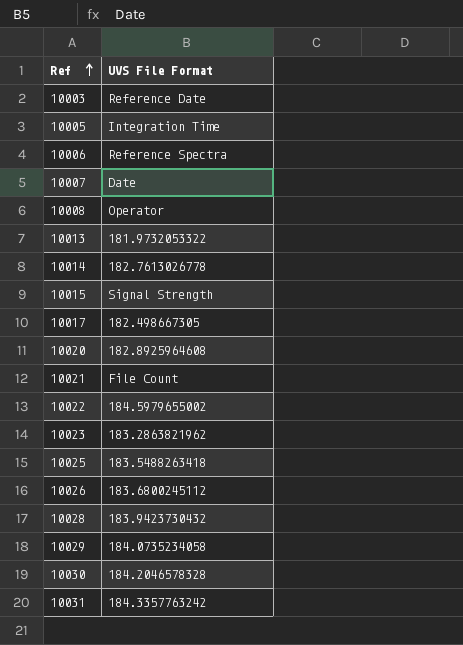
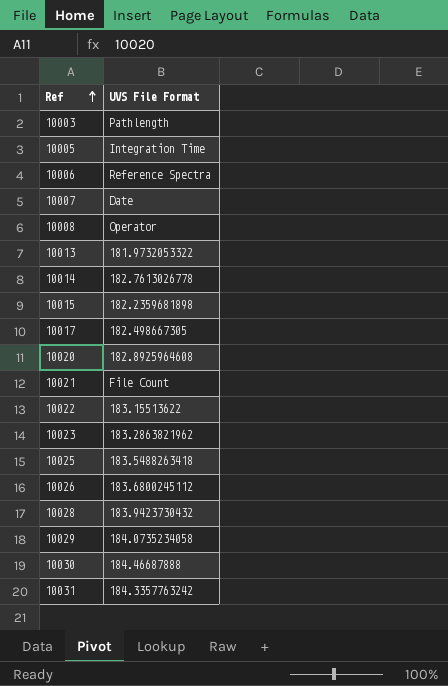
10003 | UVS File Format: Reference Date -> Pathlength
10015 | UVS File Format: Signal Strength -> 182.2359681898
10022 | UVS File Format: 184.5979655002 -> 183.15513622
10030 | UVS File Format: 184.2046578328 -> 184.46687888

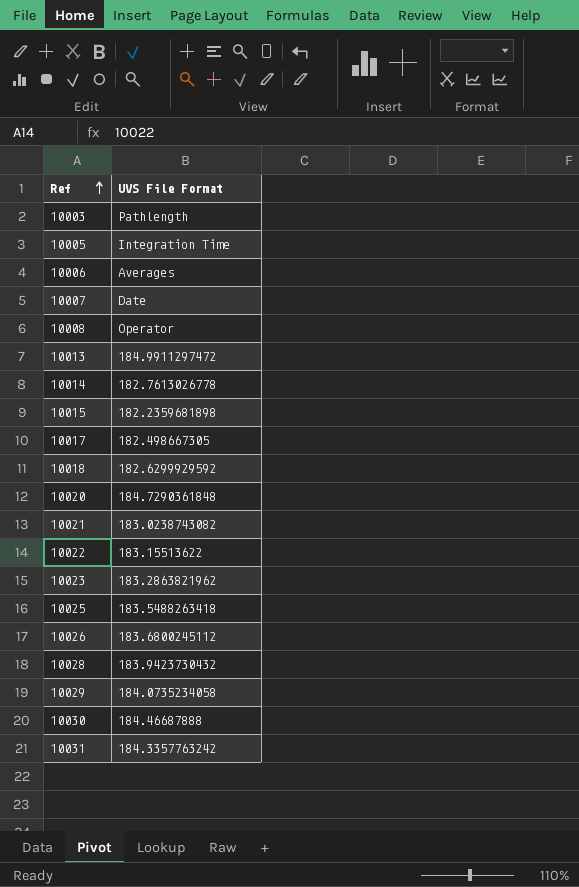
10006 | UVS File Format: Reference Spectra -> Averages
10013 | UVS File Format: 181.9732053322 -> 184.9911297472
row 10018: none -> 182.6299929592
10020 | UVS File Format: 182.8925964608 -> 184.7290361848
10021 | UVS File Format: File Count -> 183.0238743082

